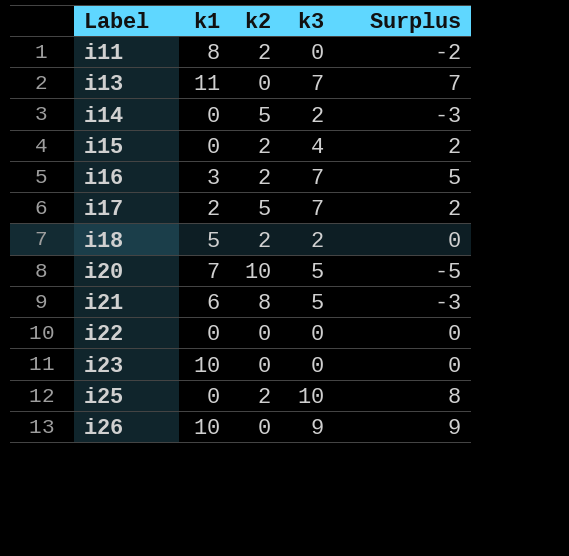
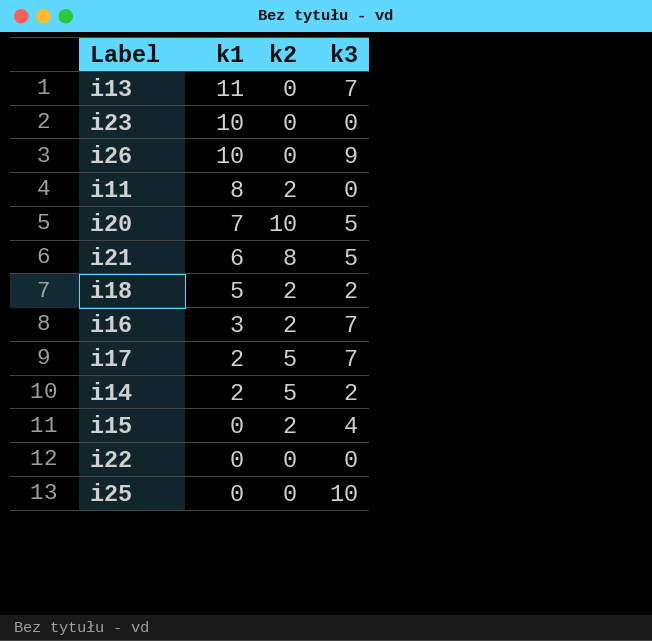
row order: Label ascending -> k1 descending
column Surplus | formula: [k3] - [k2] -> none
i14 | k1: 0 -> 2
i25 | k2: 2 -> 0

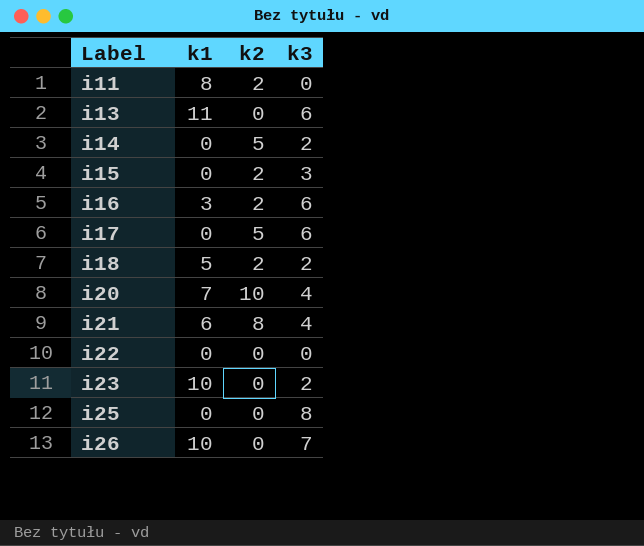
row order: k1 descending -> Label ascending
i13 | k3: 7 -> 6
i14 | k1: 2 -> 0
i15 | k3: 4 -> 3
i16 | k3: 7 -> 6
i17 | k1: 2 -> 0
i17 | k3: 7 -> 6
i20 | k3: 5 -> 4
i21 | k3: 5 -> 4
i23 | k3: 0 -> 2
i25 | k3: 10 -> 8
i26 | k3: 9 -> 7

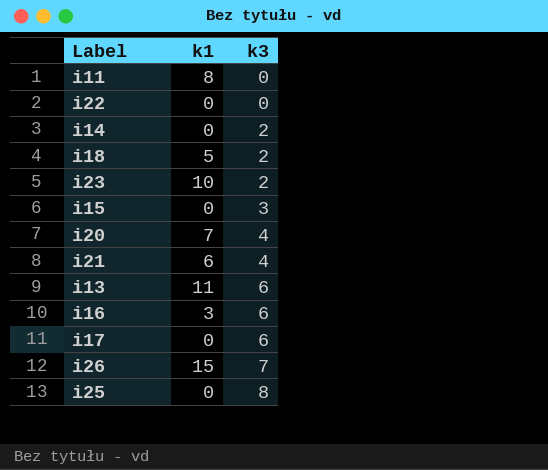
row order: Label ascending -> k3 ascending
column k2 | position: 3 -> none
i26 | k1: 10 -> 15

